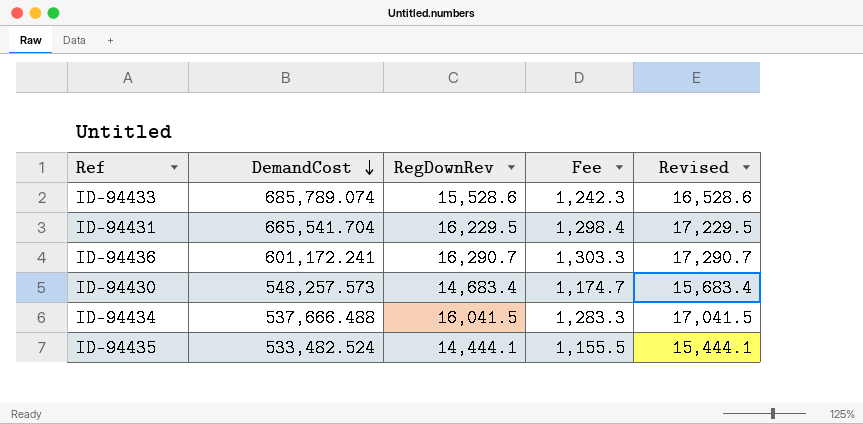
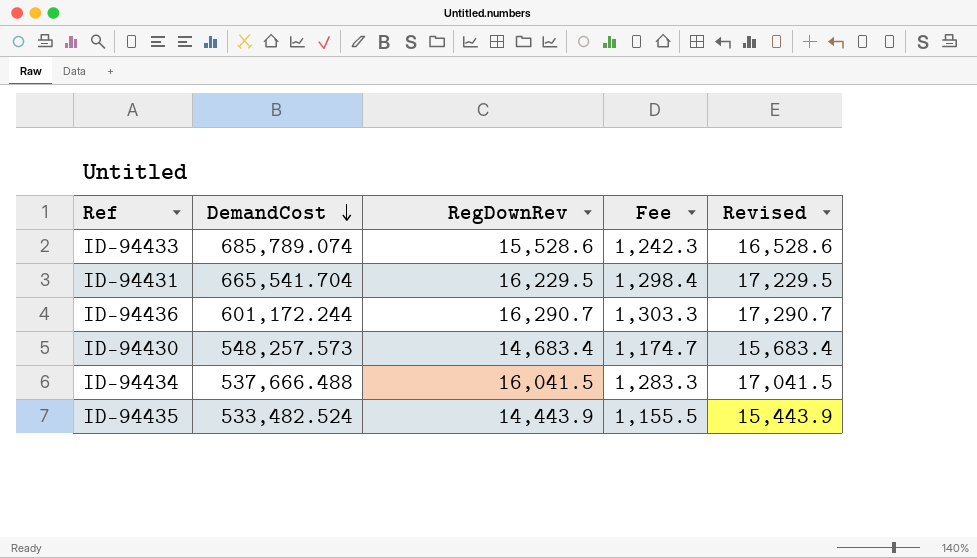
ID-94436 | DemandCost: 601,172.241 -> 601,172.244
ID-94435 | RegDownRev: 14,444.1 -> 14,443.9
ID-94435 | Revised: 15,444.1 -> 15,443.9

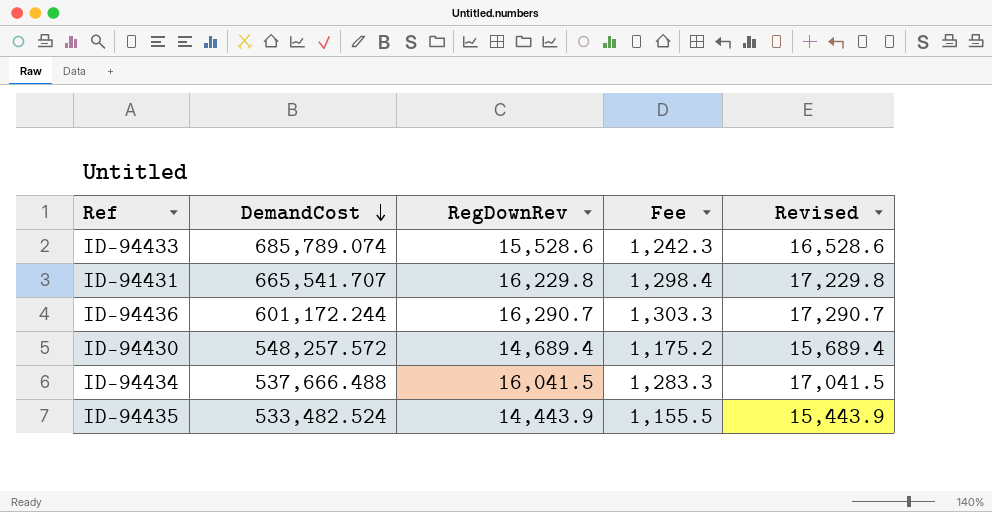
ID-94431 | DemandCost: 665,541.704 -> 665,541.707
ID-94431 | RegDownRev: 16,229.5 -> 16,229.8
ID-94431 | Revised: 17,229.5 -> 17,229.8
ID-94430 | DemandCost: 548,257.573 -> 548,257.572
ID-94430 | RegDownRev: 14,683.4 -> 14,689.4
ID-94430 | Fee: 1,174.7 -> 1,175.2
ID-94430 | Revised: 15,683.4 -> 15,689.4

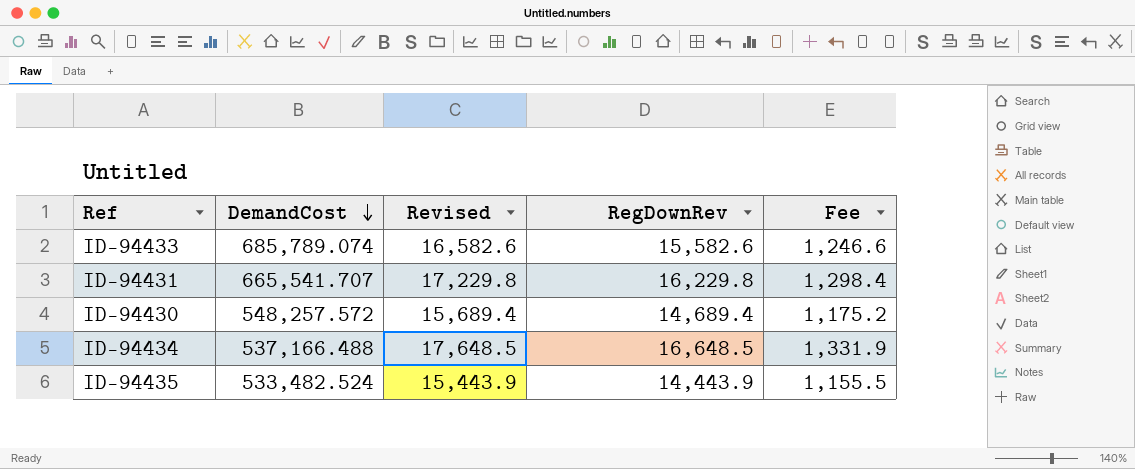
column Revised | position: 5 -> 3
row ID-94436: 601,172.244 | 16,290.7 | 1,303.3 | 17,290.7 -> none
ID-94433 | Revised: 16,528.6 -> 16,582.6
ID-94433 | RegDownRev: 15,528.6 -> 15,582.6
ID-94433 | Fee: 1,242.3 -> 1,246.6
ID-94434 | DemandCost: 537,666.488 -> 537,166.488
ID-94434 | Revised: 17,041.5 -> 17,648.5
ID-94434 | RegDownRev: 16,041.5 -> 16,648.5
ID-94434 | Fee: 1,283.3 -> 1,331.9

